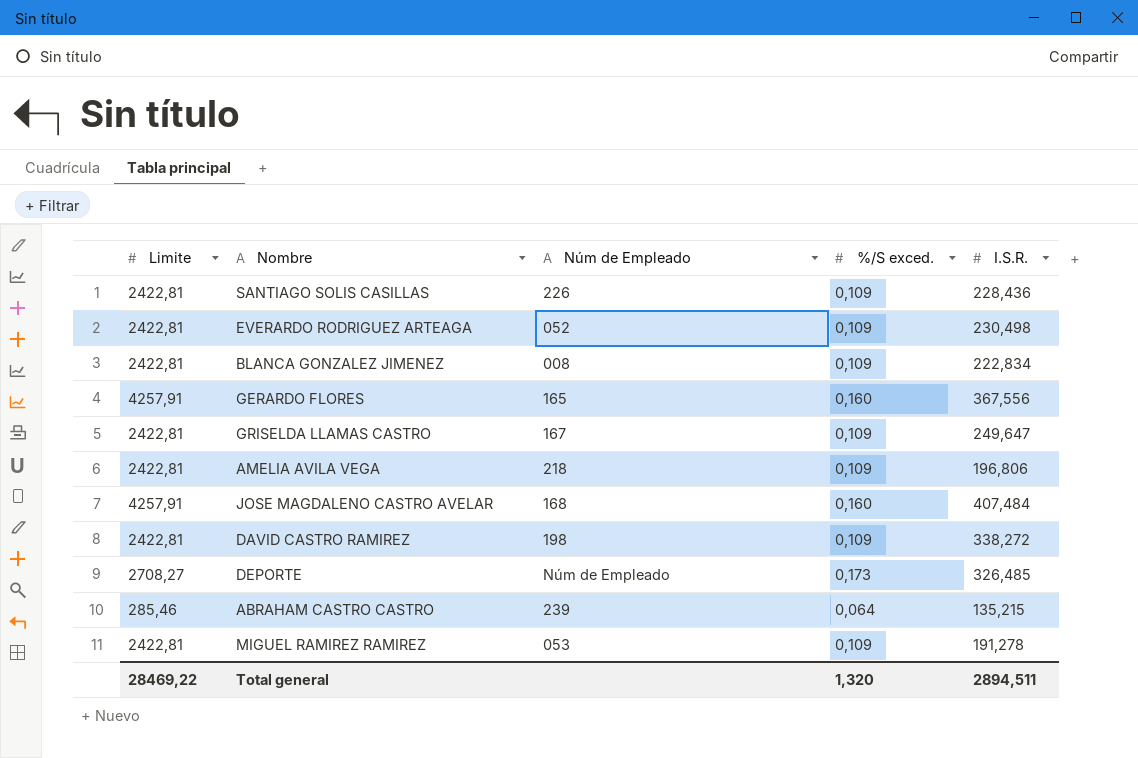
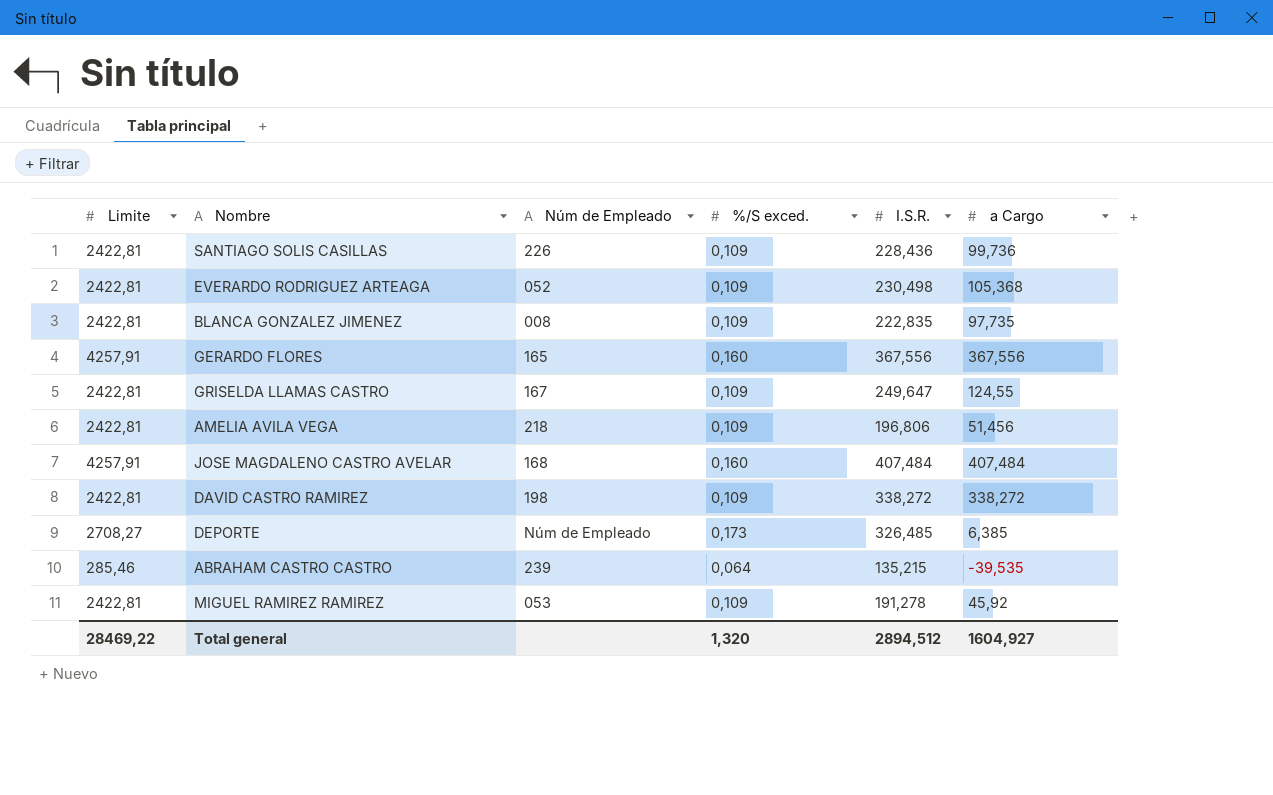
column a Cargo | position: none -> 6
BLANCA GONZALEZ JIMENEZ | I.S.R.: 222,834 -> 222,835
Total general | I.S.R.: 2894,511 -> 2894,512

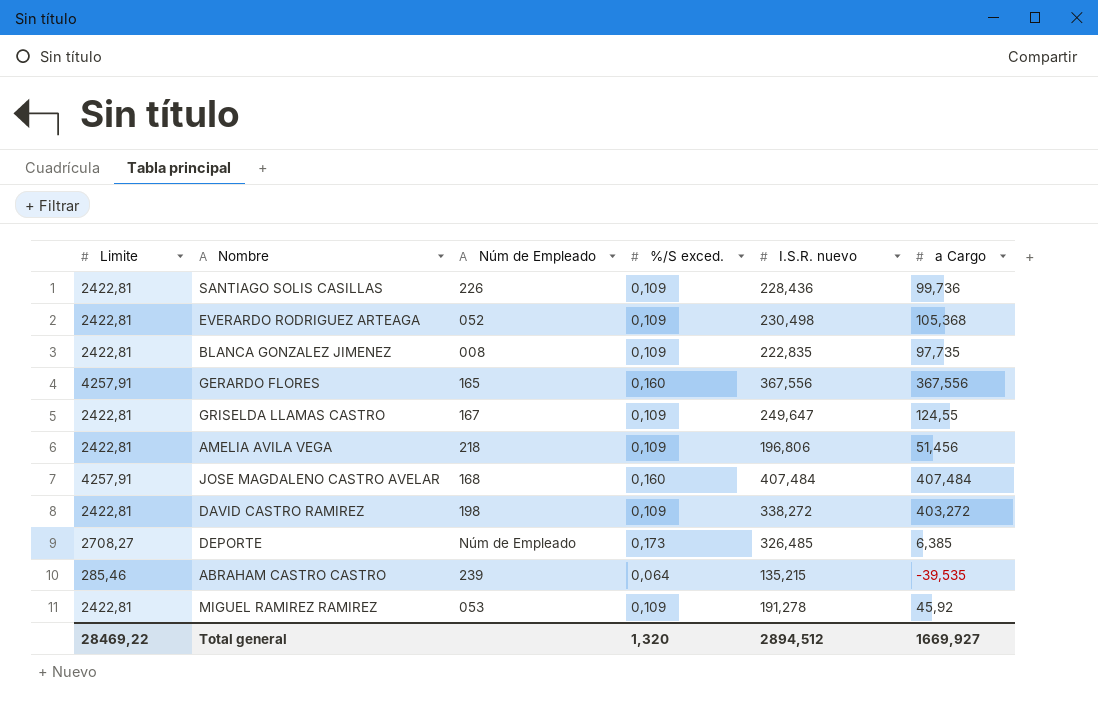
column name: I.S.R. -> I.S.R. nuevo
DAVID CASTRO RAMIREZ | a Cargo: 338,272 -> 403,272
Total general | a Cargo: 1604,927 -> 1669,927

